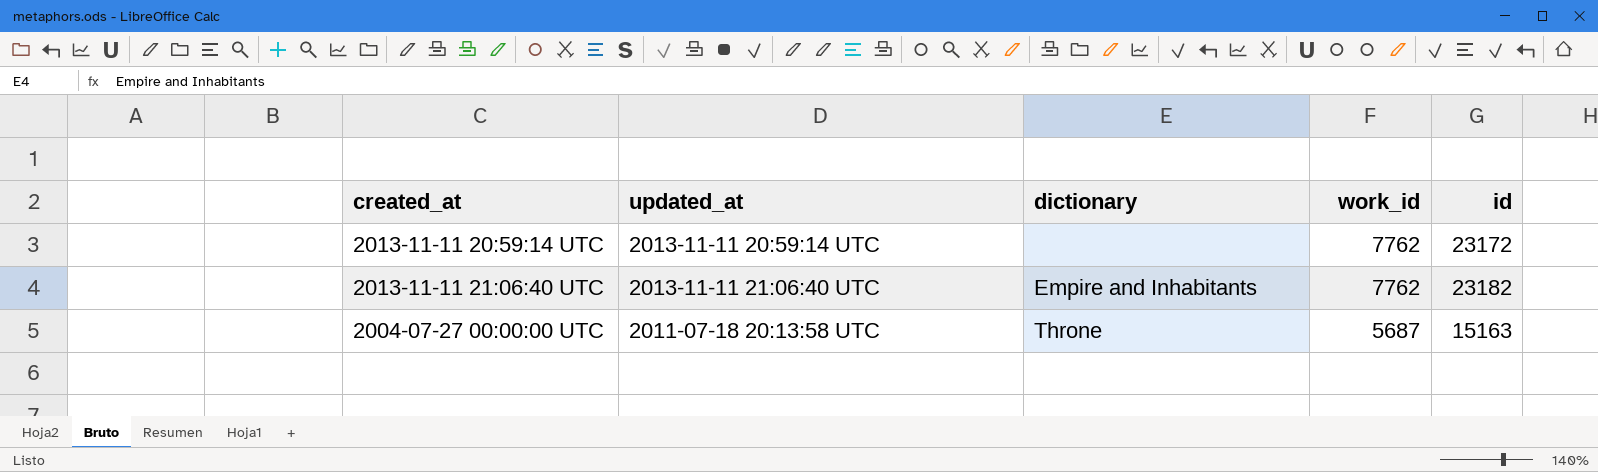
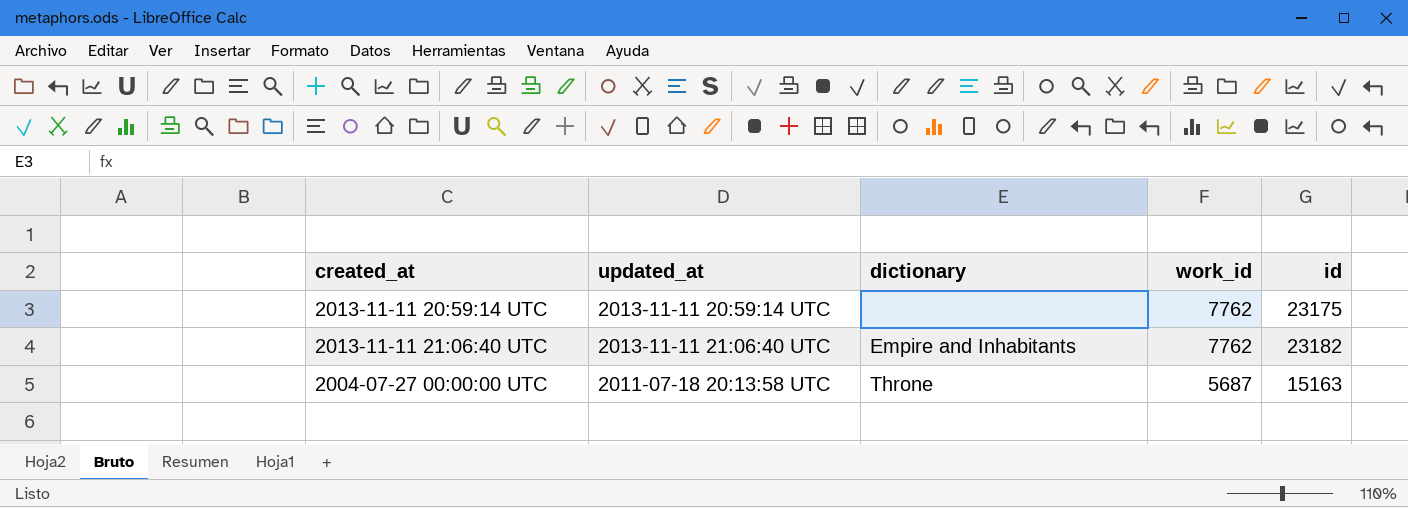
2013-11-11 20:59:14 UTC | id: 23172 -> 23175

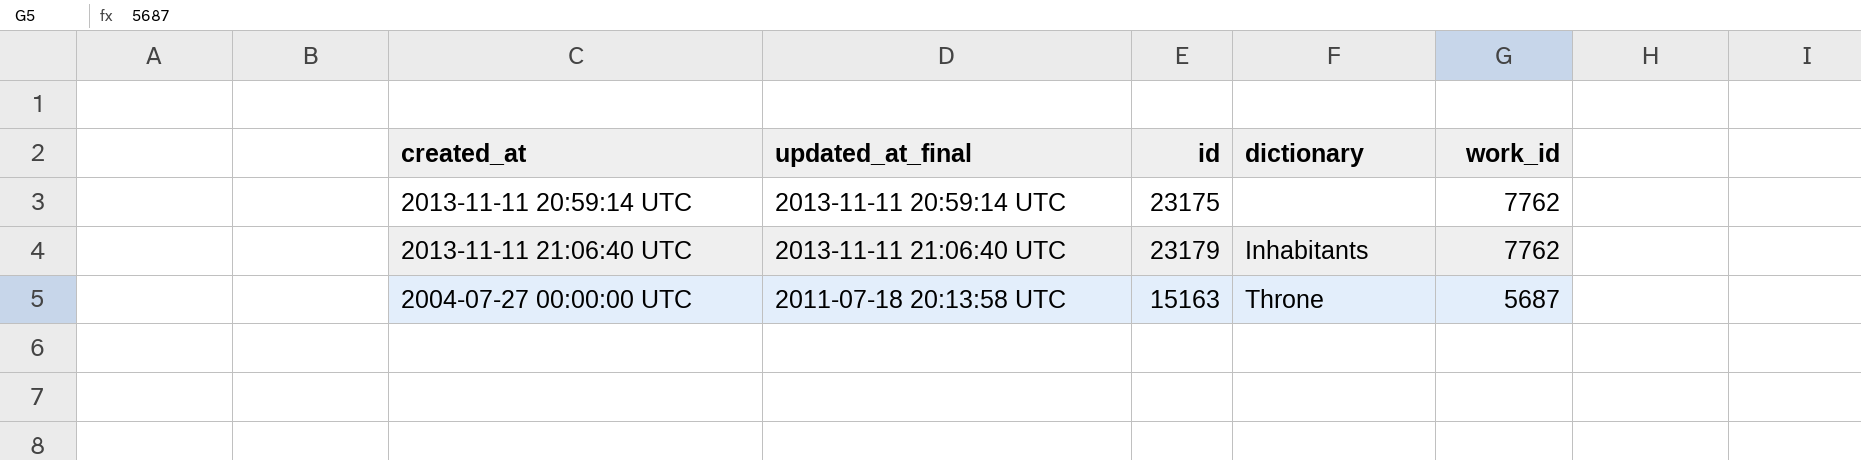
column name: updated_at -> updated_at_final
column id | position: 5 -> 3
2013-11-11 21:06:40 UTC | id: 23182 -> 23179
2013-11-11 21:06:40 UTC | dictionary: Empire and Inhabitants -> Inhabitants

